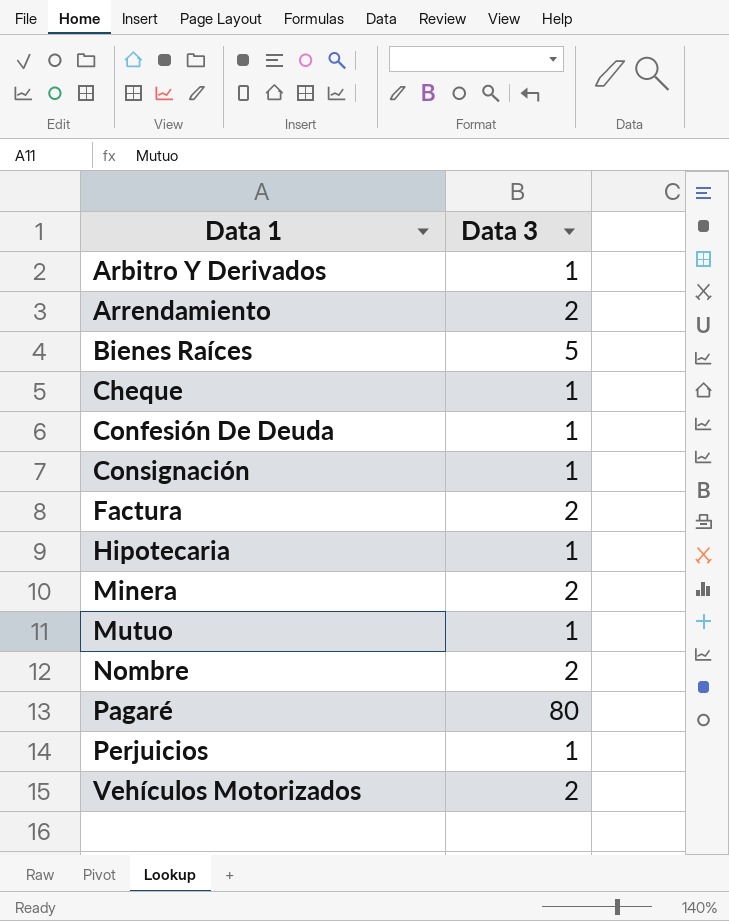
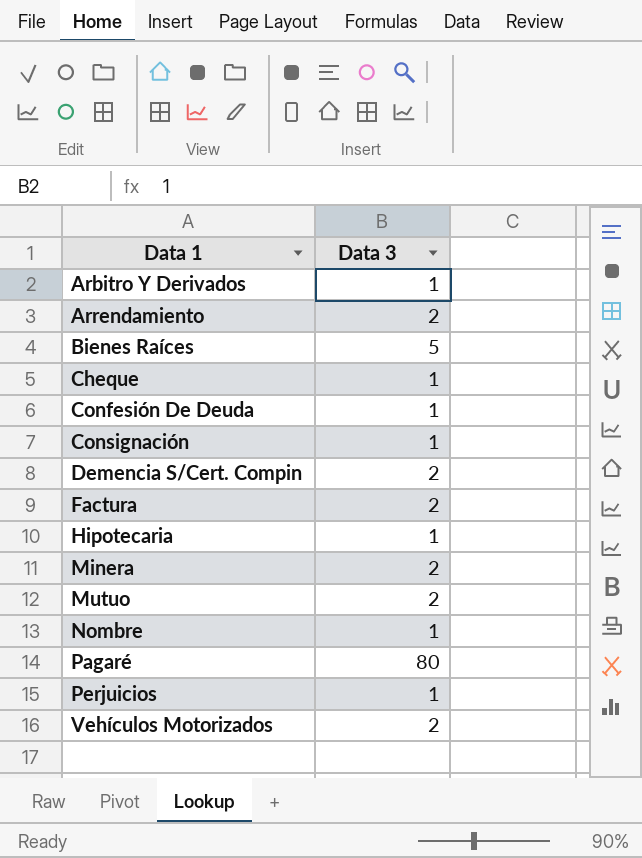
row Demencia S/Cert. Compin: none -> 2
Mutuo | Data 3: 1 -> 2
Nombre | Data 3: 2 -> 1

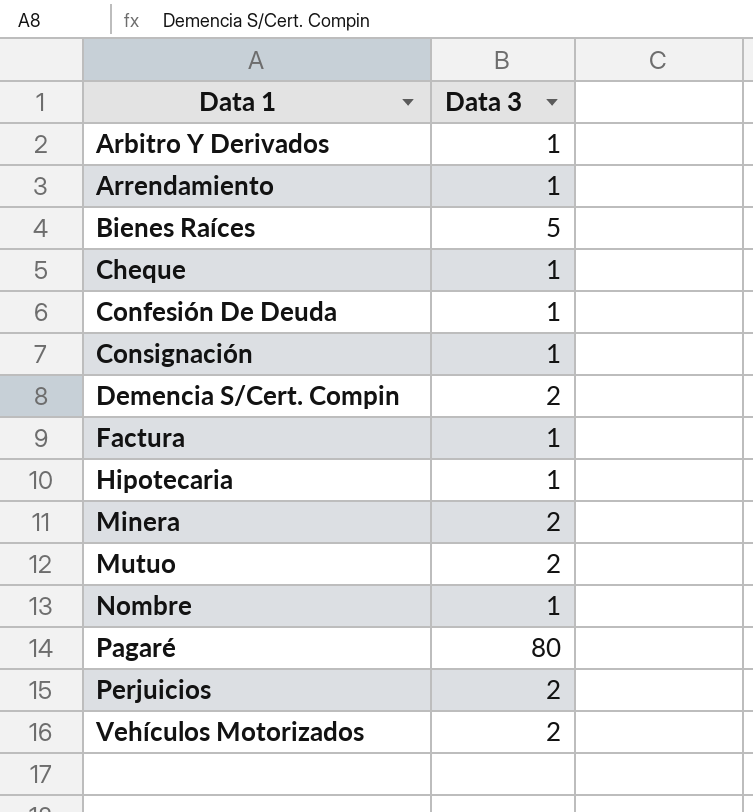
Arrendamiento | Data 3: 2 -> 1
Factura | Data 3: 2 -> 1
Perjuicios | Data 3: 1 -> 2

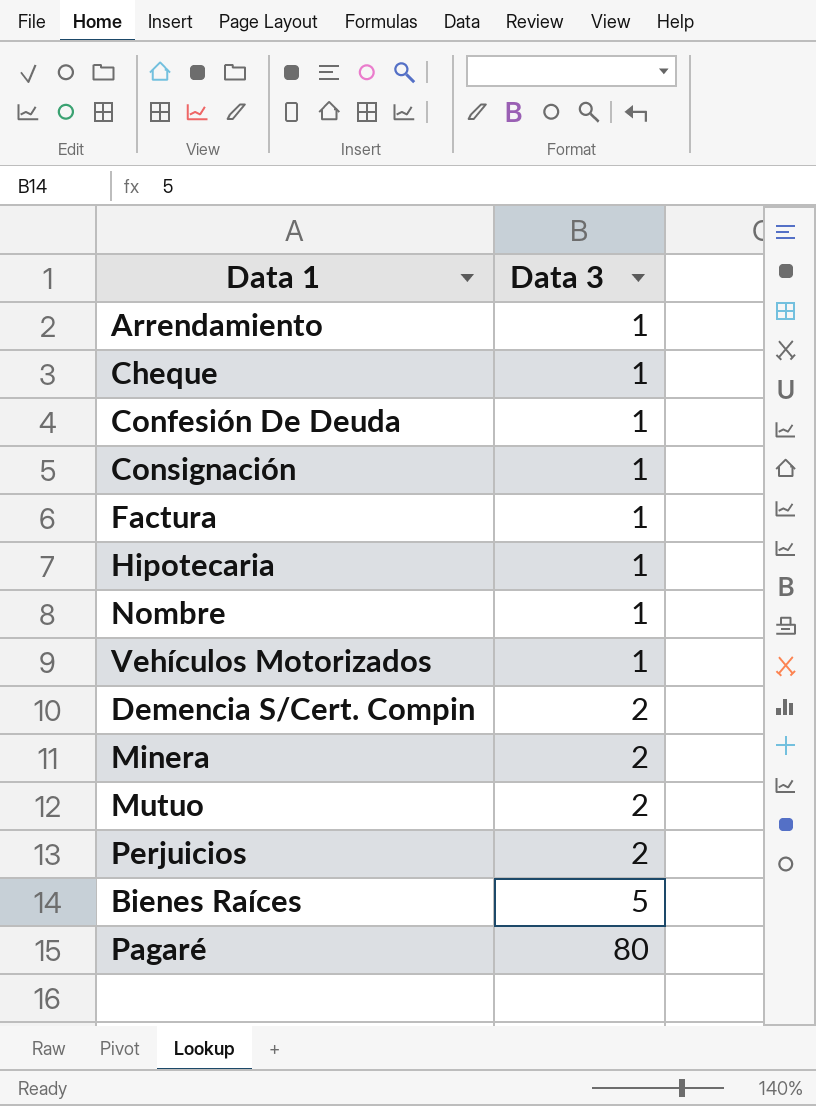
row order: Data 1 ascending -> Data 3 ascending
row Arbitro Y Derivados: 1 -> none
Vehículos Motorizados | Data 3: 2 -> 1

